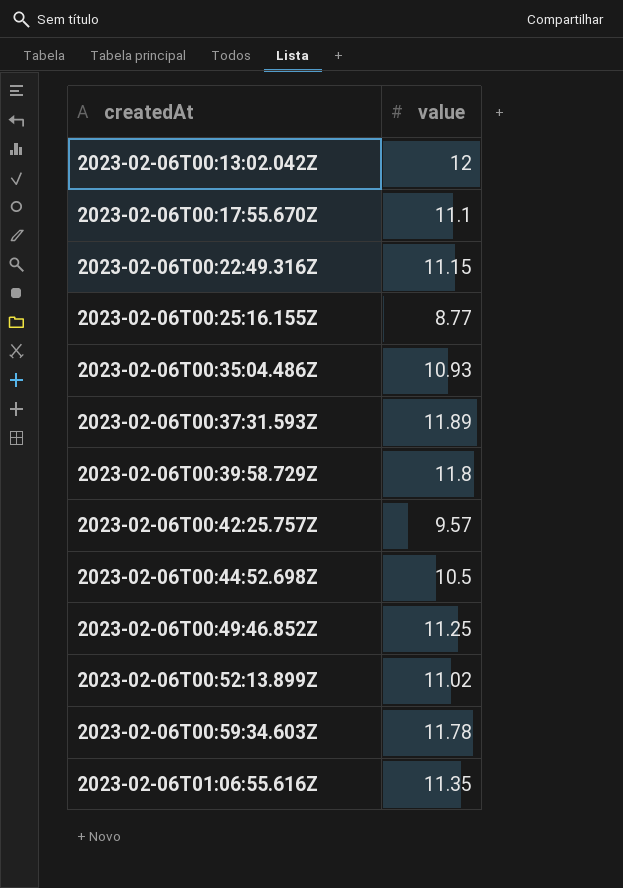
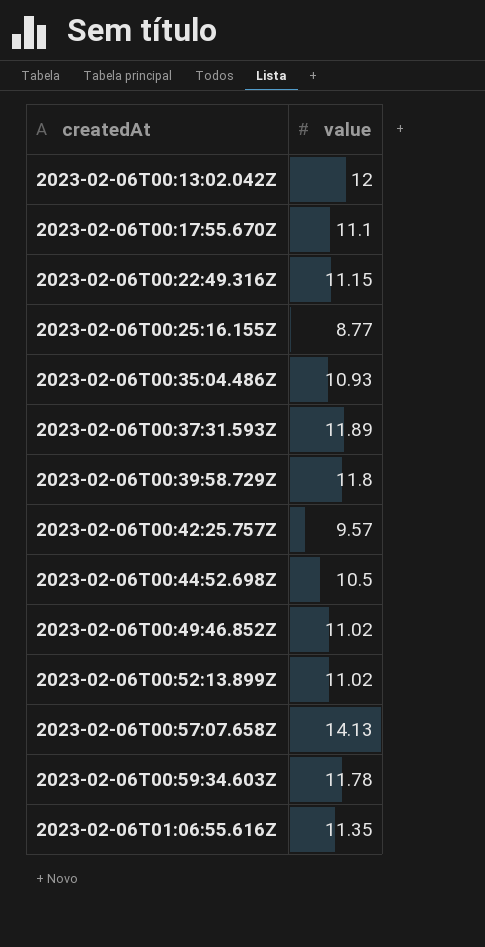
2023-02-06T00:49:46.852Z | value: 11.25 -> 11.02
row 2023-02-06T00:57:07.658Z: none -> 14.13

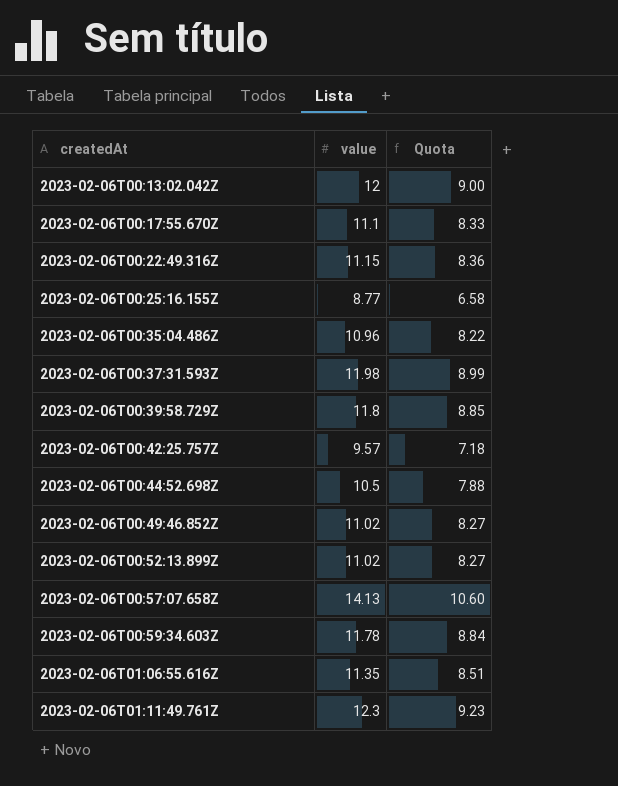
column Quota | formula: none -> [value] * 0.75
2023-02-06T00:35:04.486Z | value: 10.93 -> 10.96
2023-02-06T00:37:31.593Z | value: 11.89 -> 11.98
row 2023-02-06T01:11:49.761Z: none -> 12.3 | 9.23

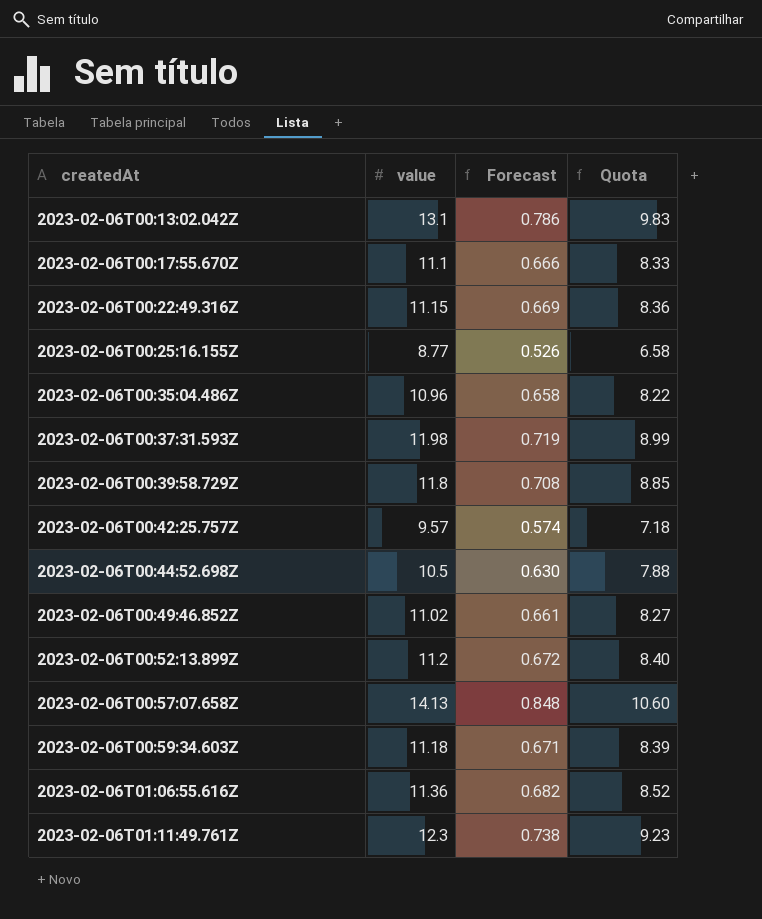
column Forecast | formula: none -> [value] * 0.06
2023-02-06T00:13:02.042Z | value: 12 -> 13.1
2023-02-06T00:13:02.042Z | Quota: 9.00 -> 9.83
2023-02-06T00:52:13.899Z | value: 11.02 -> 11.2
2023-02-06T00:52:13.899Z | Quota: 8.27 -> 8.40
2023-02-06T00:59:34.603Z | value: 11.78 -> 11.18
2023-02-06T00:59:34.603Z | Quota: 8.84 -> 8.39
2023-02-06T01:06:55.616Z | value: 11.35 -> 11.36
2023-02-06T01:06:55.616Z | Quota: 8.51 -> 8.52

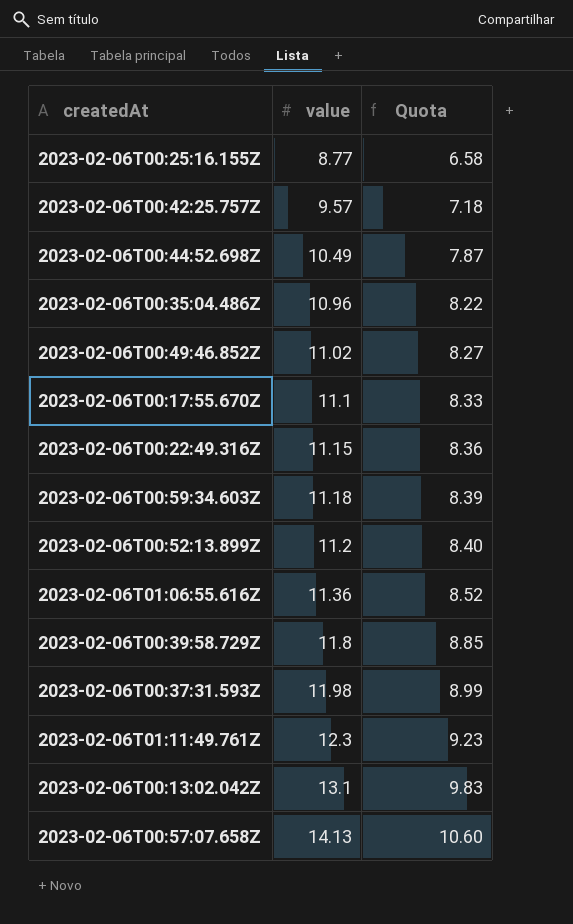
row order: createdAt ascending -> value ascending
column Forecast | formula: [value] * 0.06 -> none
2023-02-06T00:44:52.698Z | value: 10.5 -> 10.49
2023-02-06T00:44:52.698Z | Quota: 7.88 -> 7.87

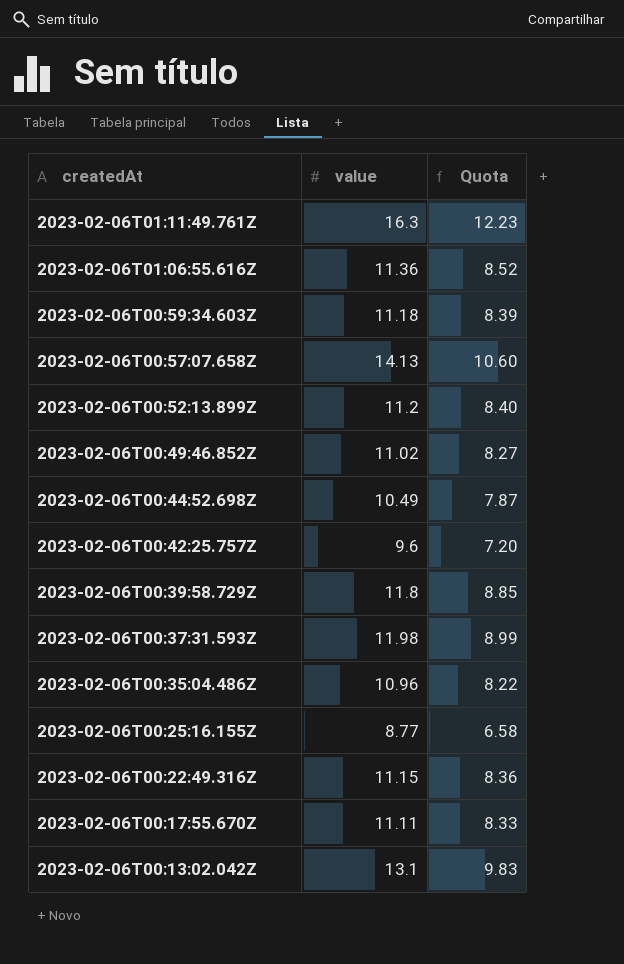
row order: value ascending -> createdAt descending
2023-02-06T01:11:49.761Z | value: 12.3 -> 16.3
2023-02-06T01:11:49.761Z | Quota: 9.23 -> 12.23
2023-02-06T00:42:25.757Z | value: 9.57 -> 9.6
2023-02-06T00:42:25.757Z | Quota: 7.18 -> 7.20
2023-02-06T00:17:55.670Z | value: 11.1 -> 11.11

